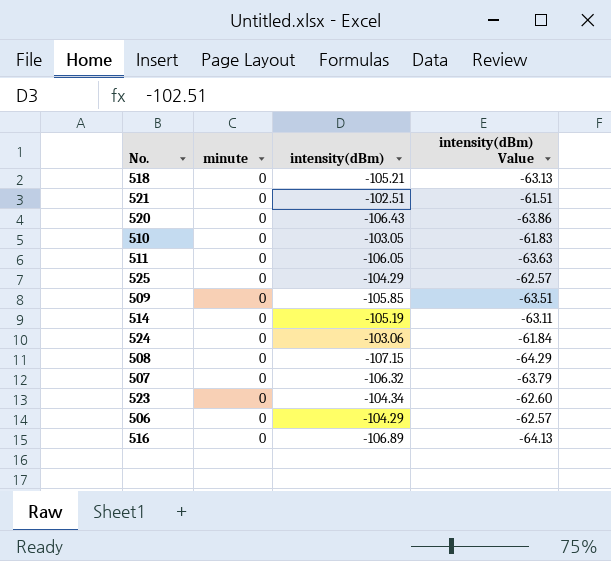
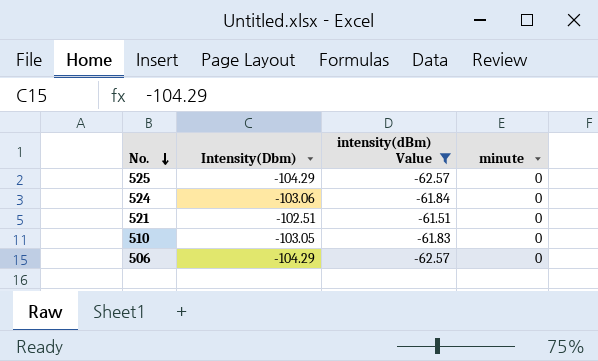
filter: none -> intensity(dBm) Value >= -62.57
row order: none -> No. descending
column name: intensity(dBm) -> Intensity(Dbm)
column minute | position: 2 -> 4

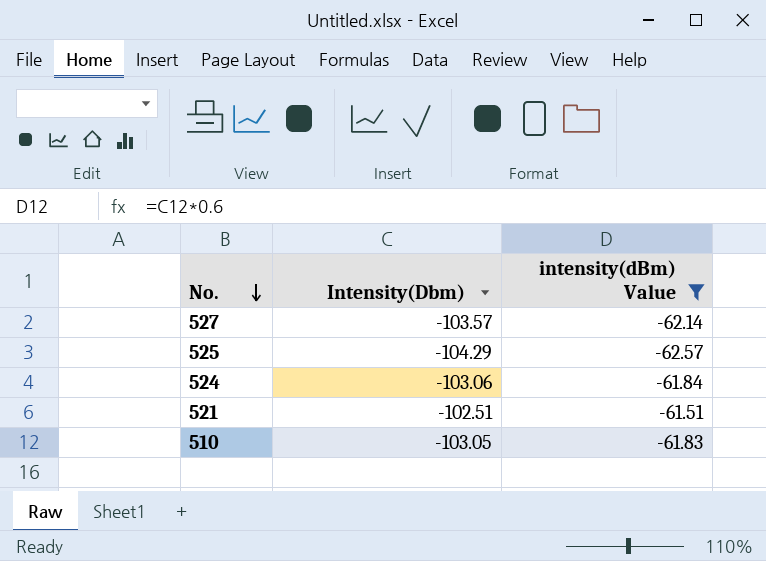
column minute | position: 4 -> none
row 506: -104.29 | -62.57 | 0 -> none
row 527: none -> -103.57 | -62.14

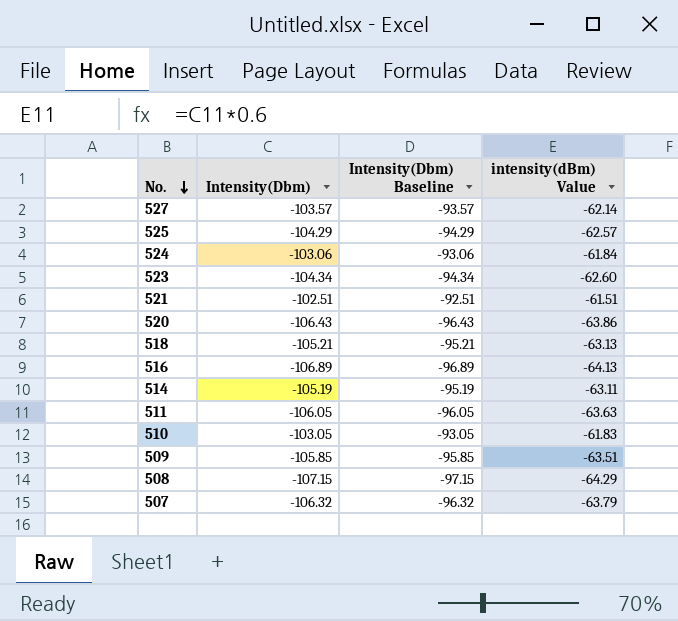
filter: intensity(dBm) Value >= -62.57 -> none
column Intensity(Dbm) Baseline | formula: none -> [Intensity(Dbm)] + 10

